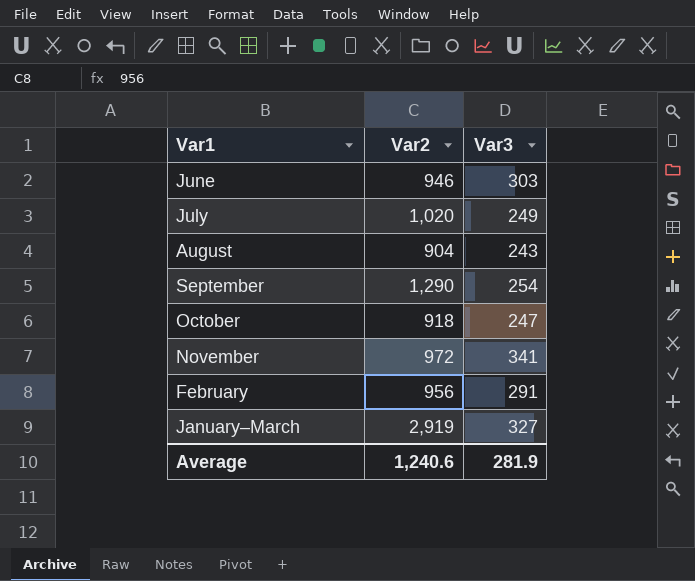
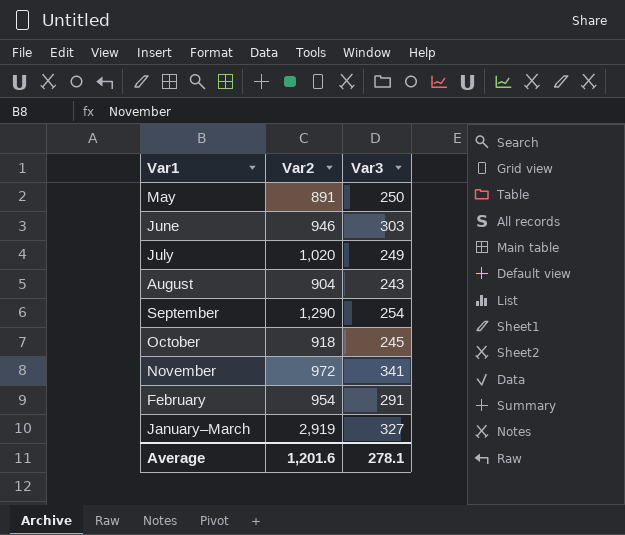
row May: none -> 891 | 250
October | Var3: 247 -> 245
February | Var2: 956 -> 954
Average | Var2: 1,240.6 -> 1,201.6
Average | Var3: 281.9 -> 278.1

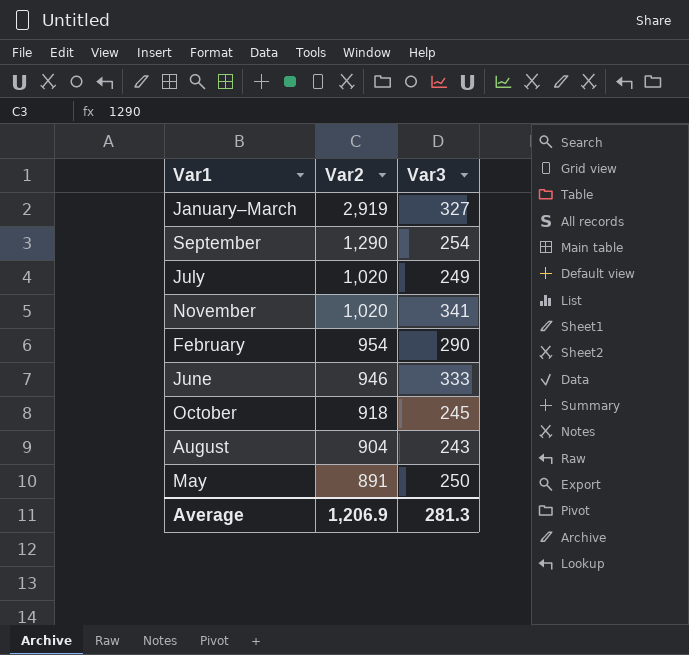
row order: none -> Var2 descending
November | Var2: 972 -> 1,020
February | Var3: 291 -> 290
June | Var3: 303 -> 333
Average | Var2: 1,201.6 -> 1,206.9
Average | Var3: 278.1 -> 281.3

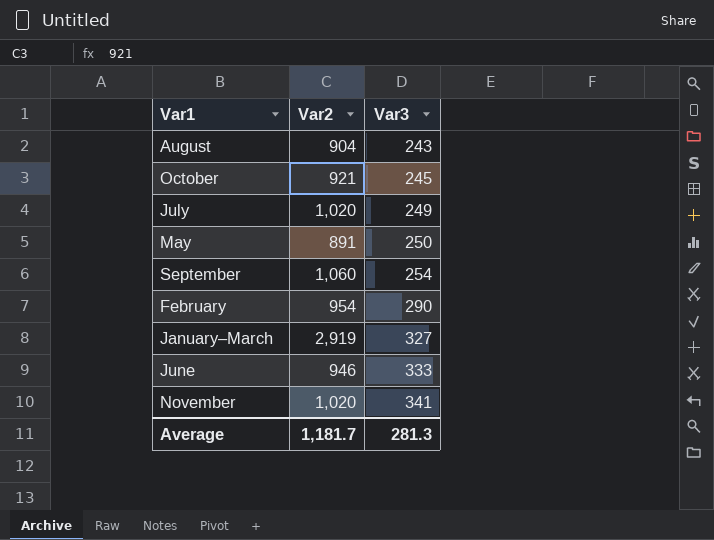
row order: Var2 descending -> Var3 ascending
October | Var2: 918 -> 921
September | Var2: 1,290 -> 1,060
Average | Var2: 1,206.9 -> 1,181.7

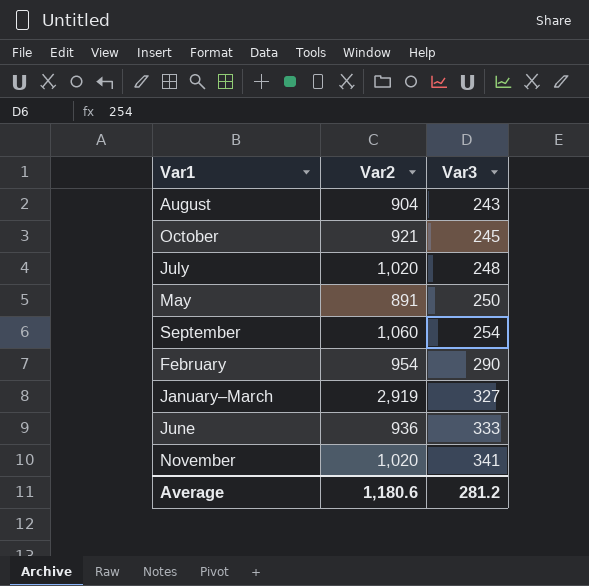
July | Var3: 249 -> 248
June | Var2: 946 -> 936
Average | Var2: 1,181.7 -> 1,180.6
Average | Var3: 281.3 -> 281.2

